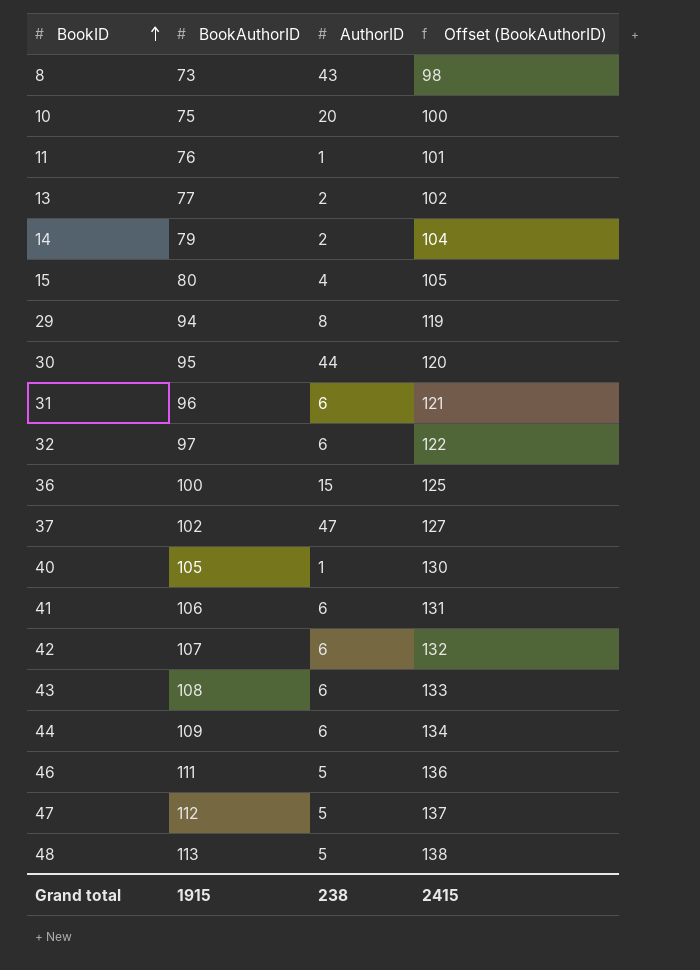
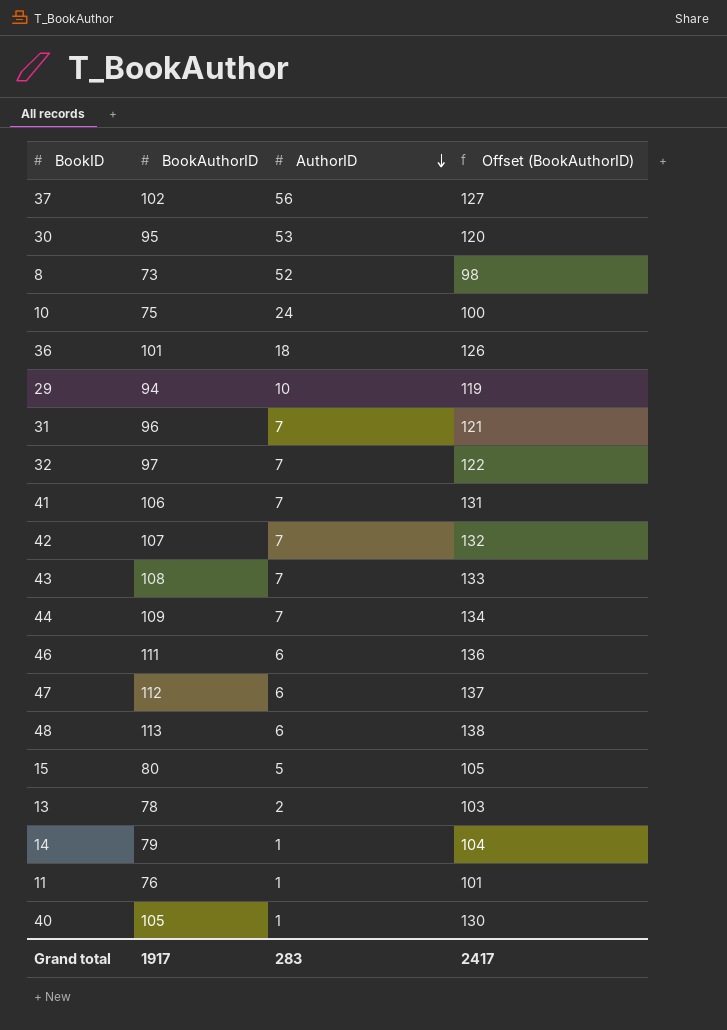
row order: BookID ascending -> AuthorID descending
37 | AuthorID: 47 -> 56
30 | AuthorID: 44 -> 53
8 | AuthorID: 43 -> 52
10 | AuthorID: 20 -> 24
36 | BookAuthorID: 100 -> 101
36 | AuthorID: 15 -> 18
36 | Offset (BookAuthorID): 125 -> 126
29 | AuthorID: 8 -> 10
31 | AuthorID: 6 -> 7
32 | AuthorID: 6 -> 7
41 | AuthorID: 6 -> 7
42 | AuthorID: 6 -> 7
43 | AuthorID: 6 -> 7
44 | AuthorID: 6 -> 7
46 | AuthorID: 5 -> 6
47 | AuthorID: 5 -> 6
48 | AuthorID: 5 -> 6
15 | AuthorID: 4 -> 5
13 | BookAuthorID: 77 -> 78
13 | Offset (BookAuthorID): 102 -> 103
14 | AuthorID: 2 -> 1
Grand total | BookAuthorID: 1915 -> 1917
Grand total | AuthorID: 238 -> 283
Grand total | Offset (BookAuthorID): 2415 -> 2417

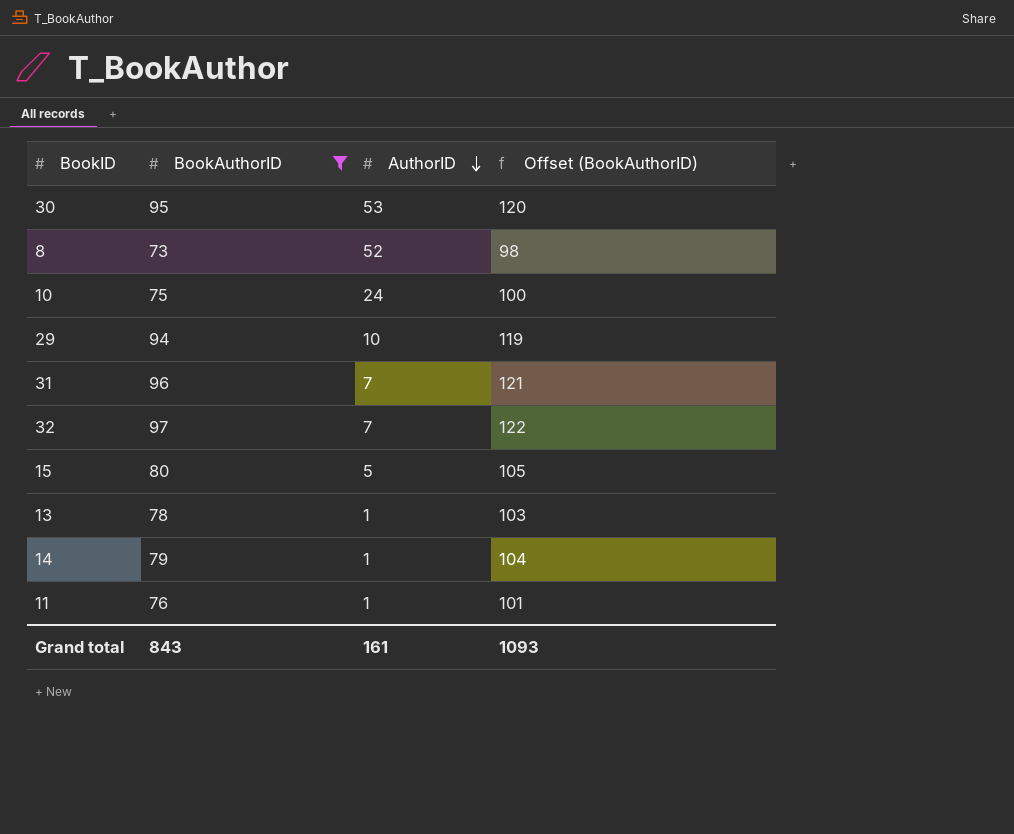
filter: none -> BookAuthorID <= 97
13 | AuthorID: 2 -> 1
Grand total | BookAuthorID: 1917 -> 843
Grand total | AuthorID: 283 -> 161
Grand total | Offset (BookAuthorID): 2417 -> 1093

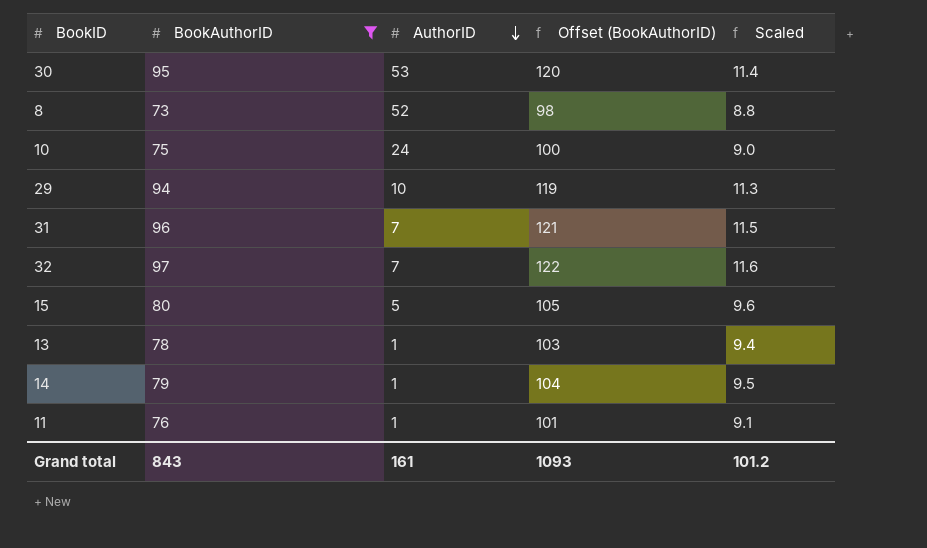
column Scaled | formula: none -> [BookAuthorID] * 0.12

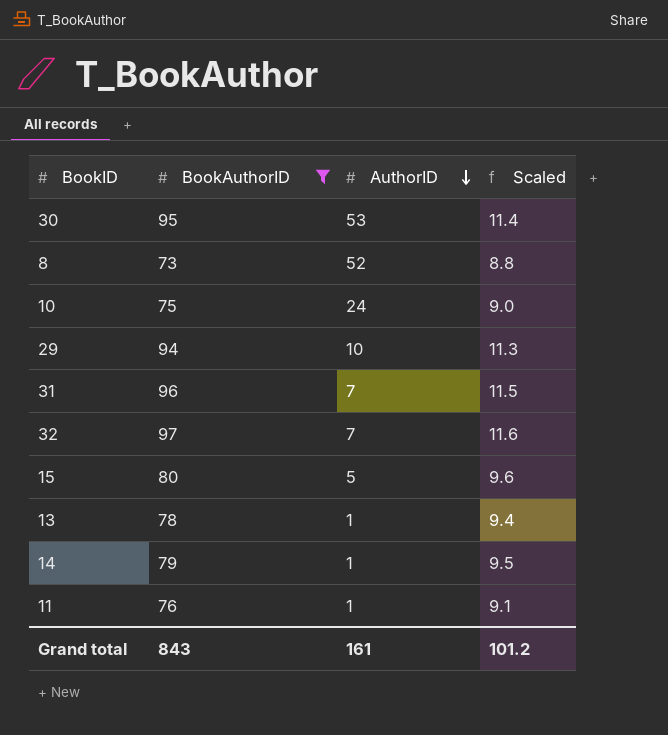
column Offset (BookAuthorID) | formula: [BookAuthorID] + 25 -> none

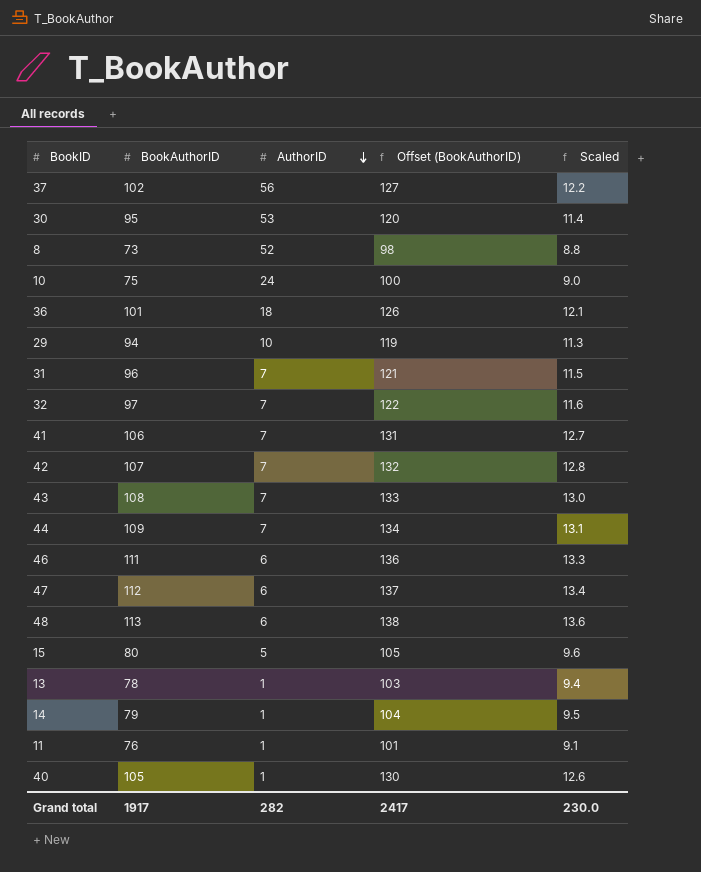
filter: BookAuthorID <= 97 -> none
column Offset (BookAuthorID) | formula: none -> [BookAuthorID] + 25
Grand total | BookAuthorID: 843 -> 1917
Grand total | AuthorID: 161 -> 282
Grand total | Scaled: 101.2 -> 230.0

